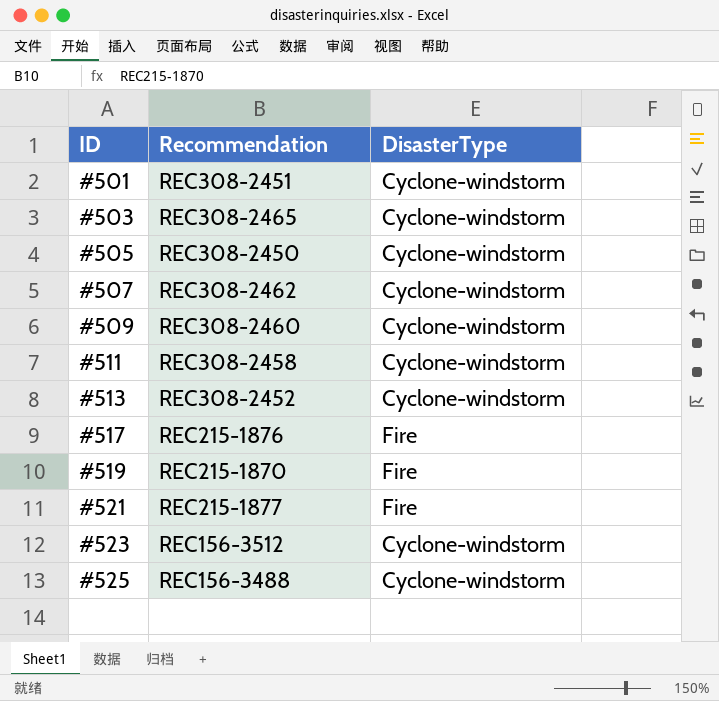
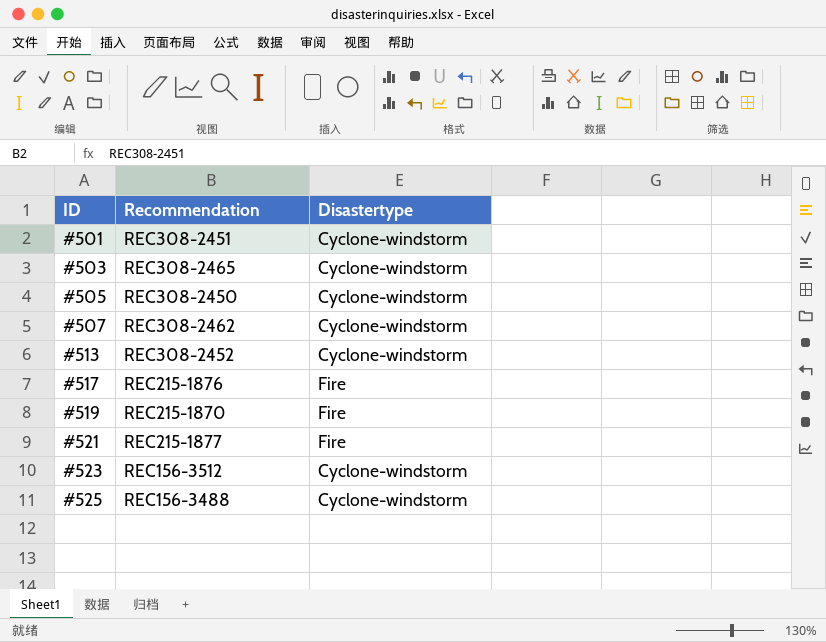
column name: DisasterType -> Disastertype
row #509: REC308-2460 | Cyclone-windstorm -> none
row #511: REC308-2458 | Cyclone-windstorm -> none

